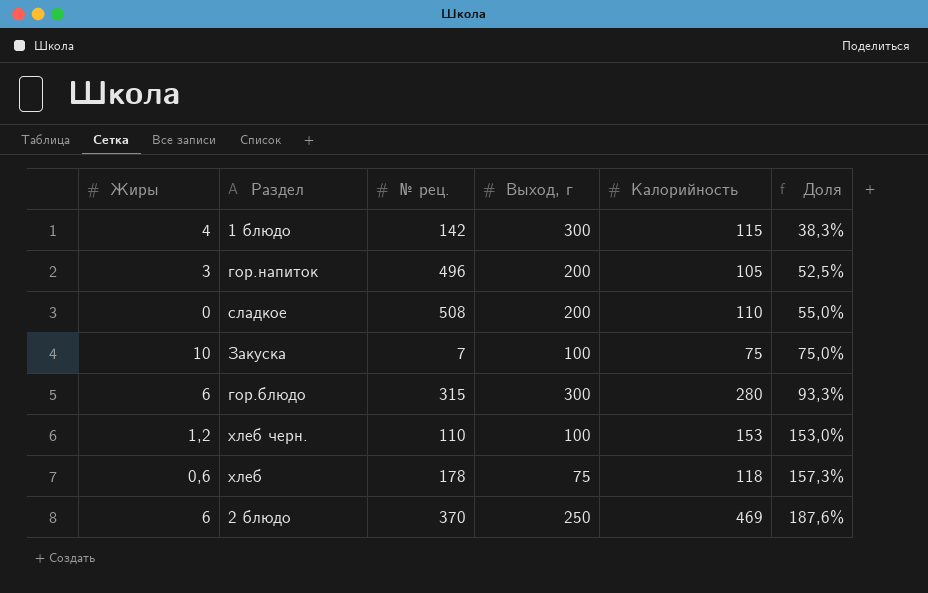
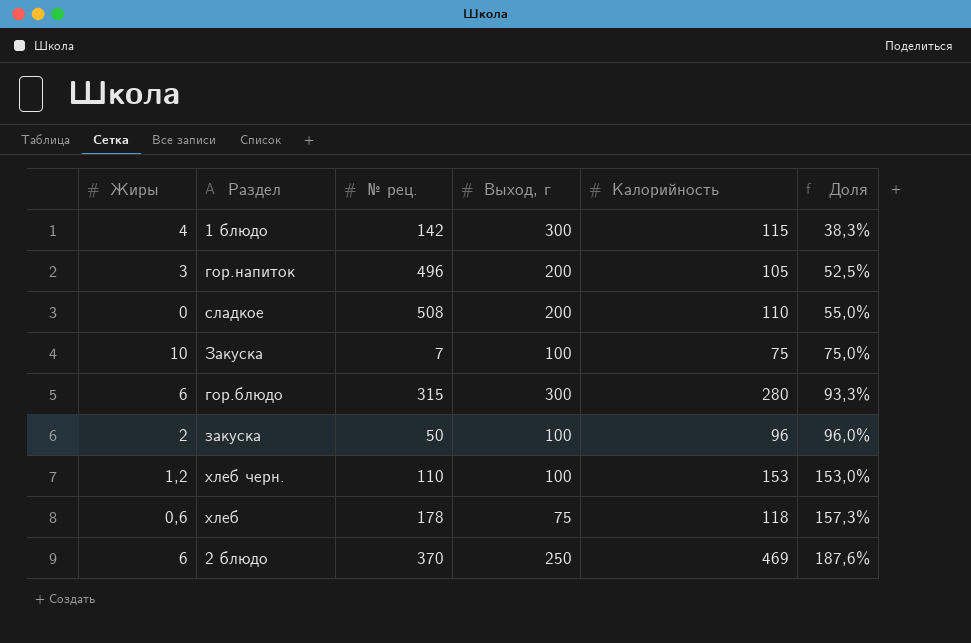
row закуска: none -> 2 | 50 | 100 | 96 | 96,0%

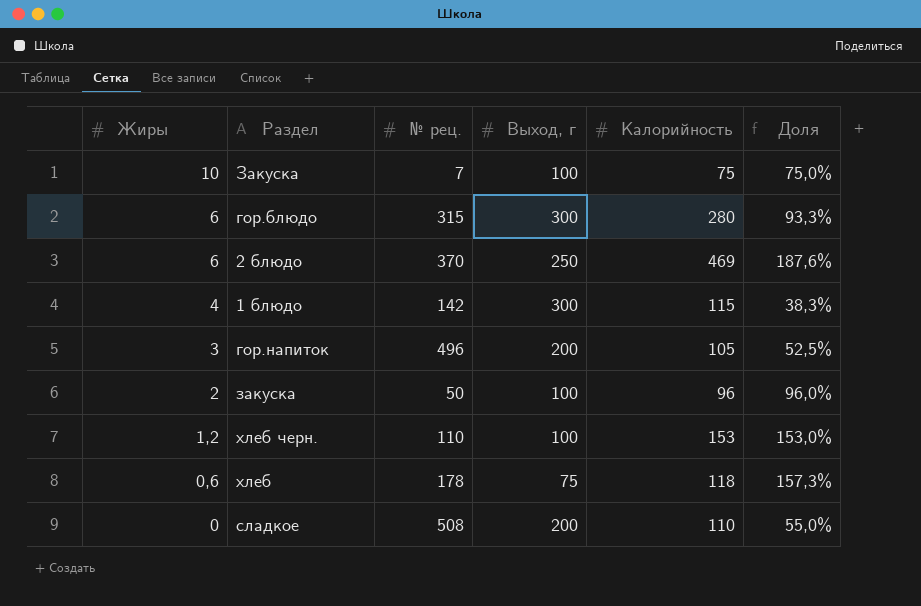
row order: Доля ascending -> Жиры descending

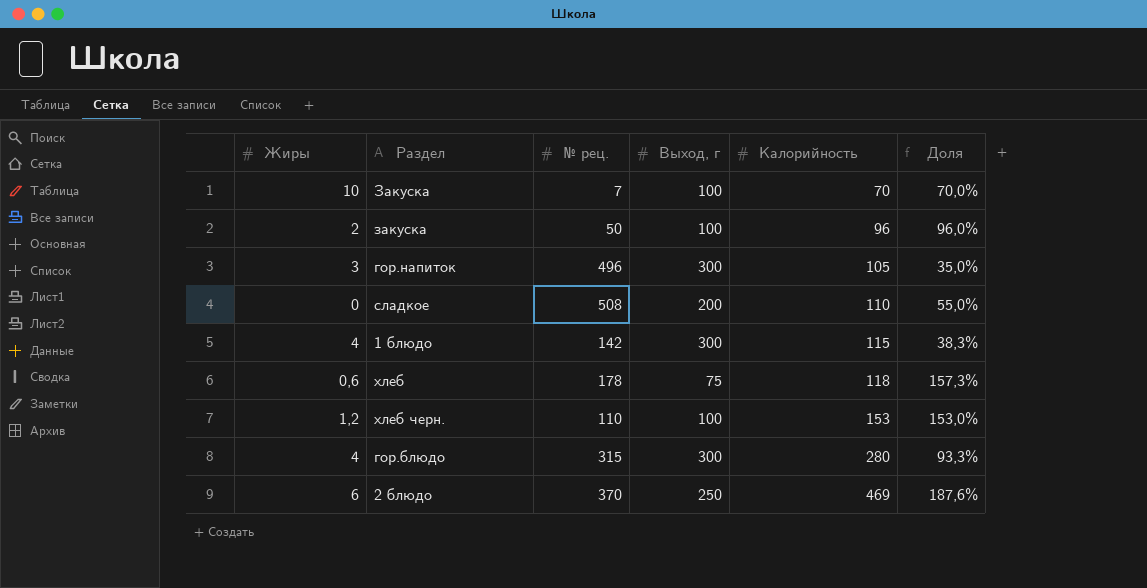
row order: Жиры descending -> Калорийность ascending
Закуска | Калорийность: 75 -> 70
Закуска | Доля: 75,0% -> 70,0%
гор.напиток | Выход, г: 200 -> 300
гор.напиток | Доля: 52,5% -> 35,0%
гор.блюдо | Жиры: 6 -> 4

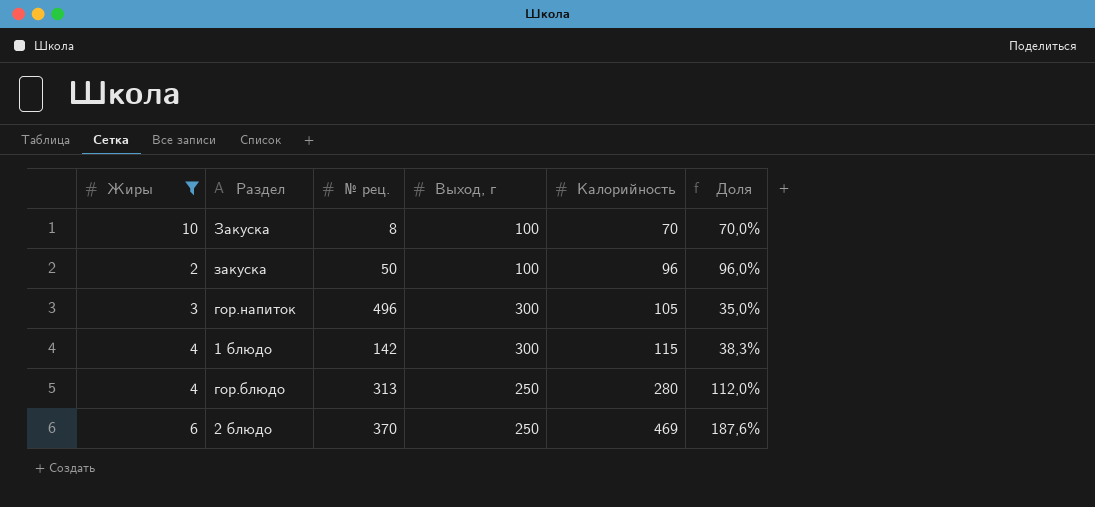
filter: none -> Жиры >= 2
Закуска | № рец.: 7 -> 8
гор.блюдо | № рец.: 315 -> 313
гор.блюдо | Выход, г: 300 -> 250
гор.блюдо | Доля: 93,3% -> 112,0%

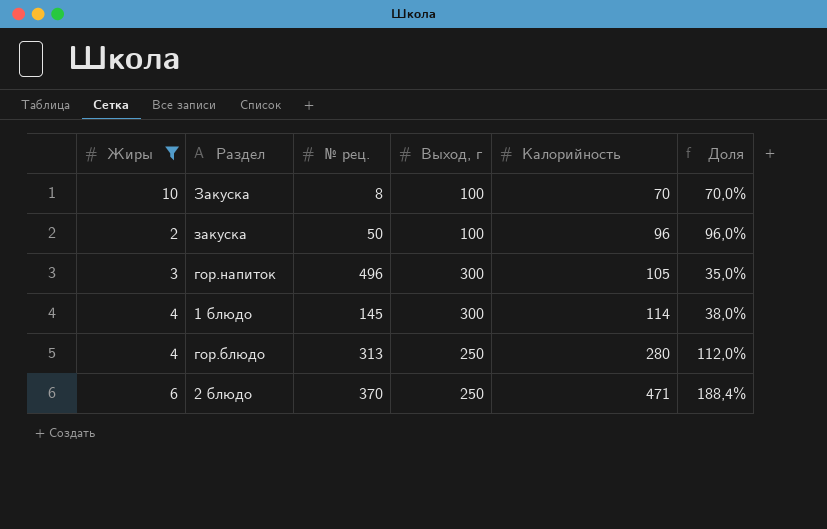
1 блюдо | № рец.: 142 -> 145
1 блюдо | Калорийность: 115 -> 114
1 блюдо | Доля: 38,3% -> 38,0%
2 блюдо | Калорийность: 469 -> 471
2 блюдо | Доля: 187,6% -> 188,4%

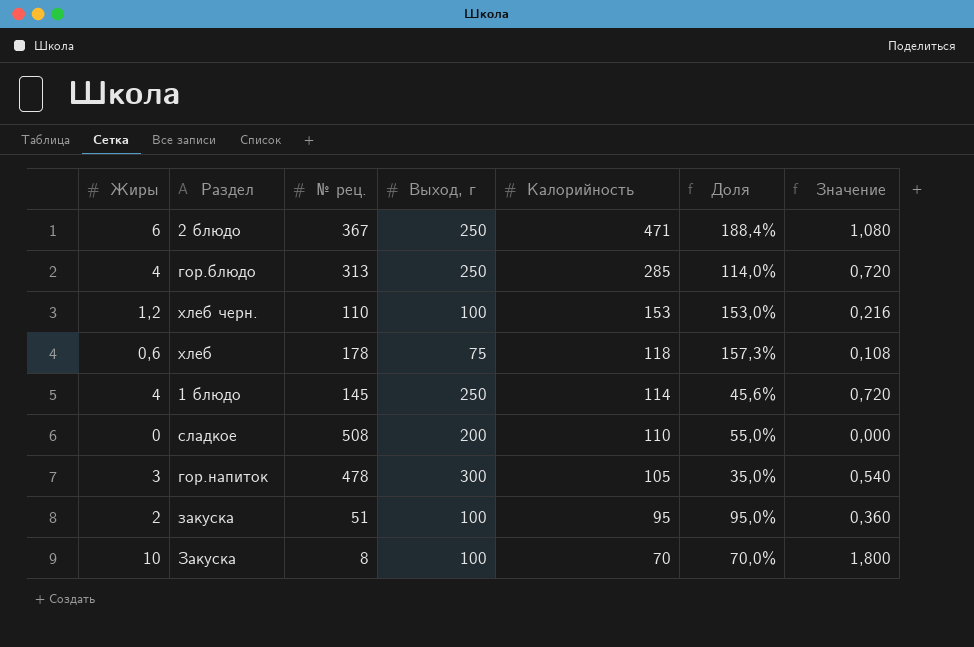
filter: Жиры >= 2 -> none
row order: Калорийность ascending -> Калорийность descending
column Значение | formula: none -> [Жиры] * 0,18
2 блюдо | № рец.: 370 -> 367
гор.блюдо | Калорийность: 280 -> 285
гор.блюдо | Доля: 112,0% -> 114,0%
1 блюдо | Выход, г: 300 -> 250
1 блюдо | Доля: 38,0% -> 45,6%
гор.напиток | № рец.: 496 -> 478
закуска | № рец.: 50 -> 51
закуска | Калорийность: 96 -> 95
закуска | Доля: 96,0% -> 95,0%

